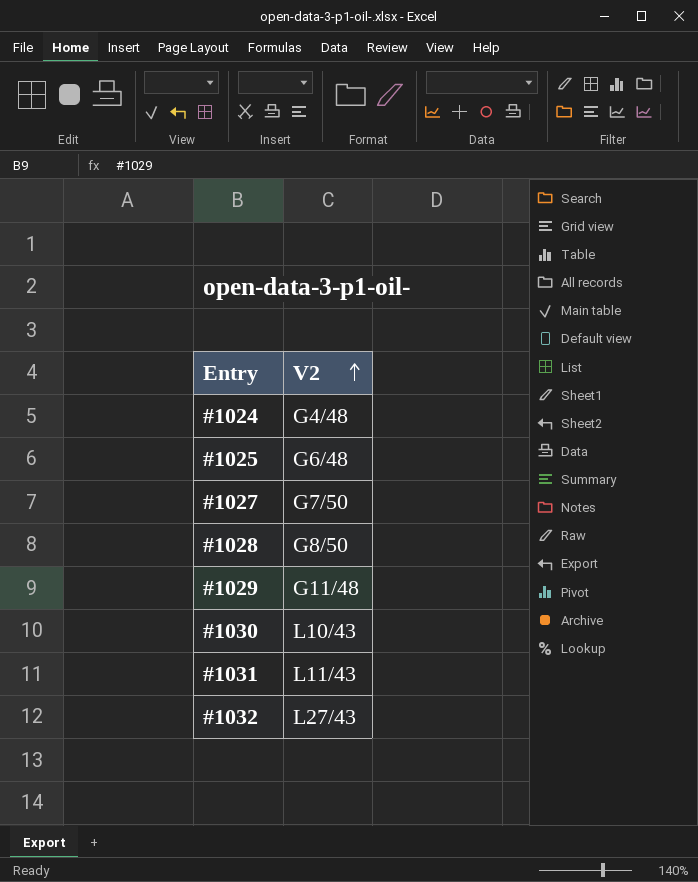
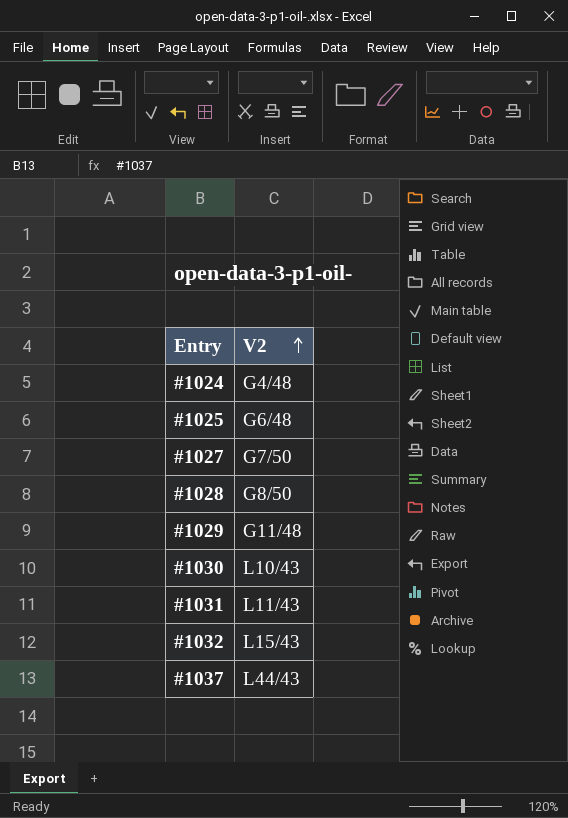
#1032 | V2: L27/43 -> L15/43
row #1037: none -> L44/43

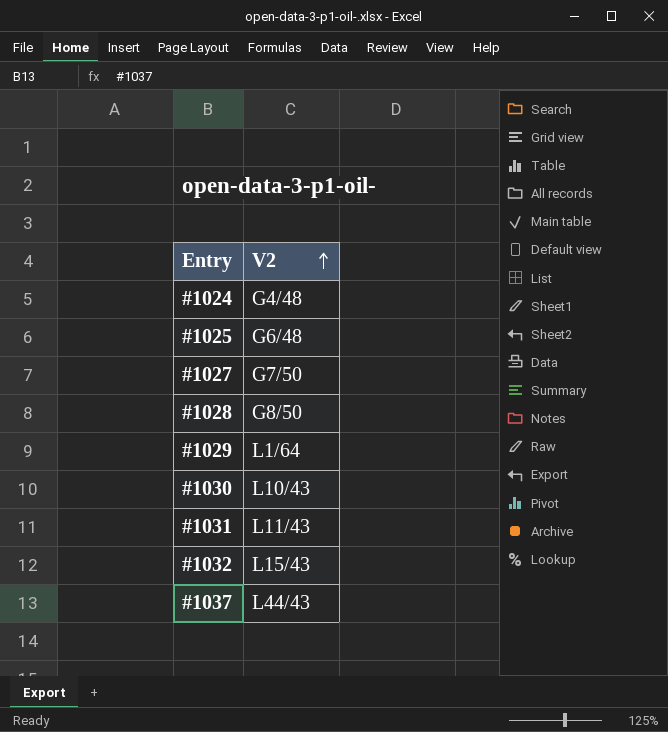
#1029 | V2: G11/48 -> L1/64

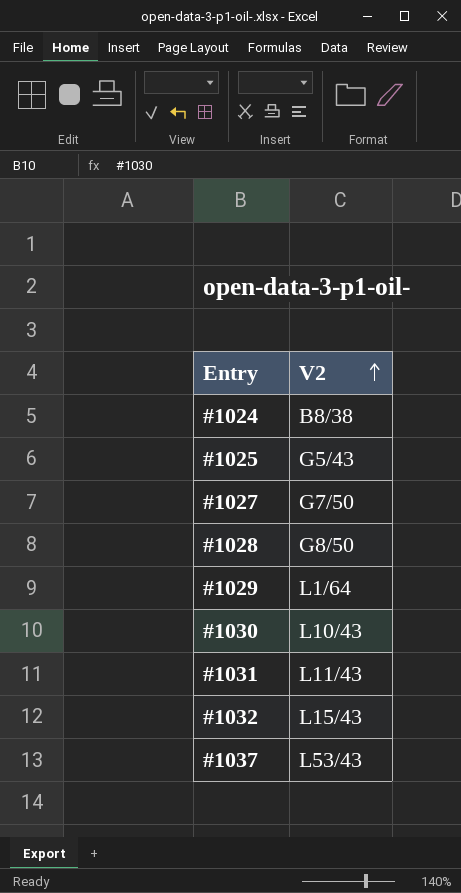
#1024 | V2: G4/48 -> B8/38
#1025 | V2: G6/48 -> G5/43
#1037 | V2: L44/43 -> L53/43

